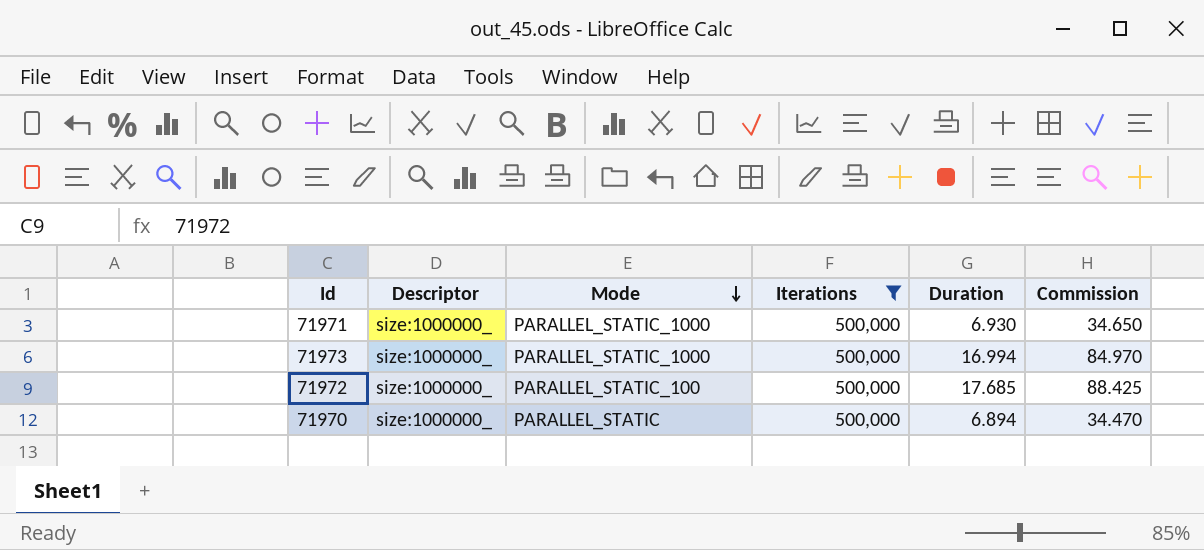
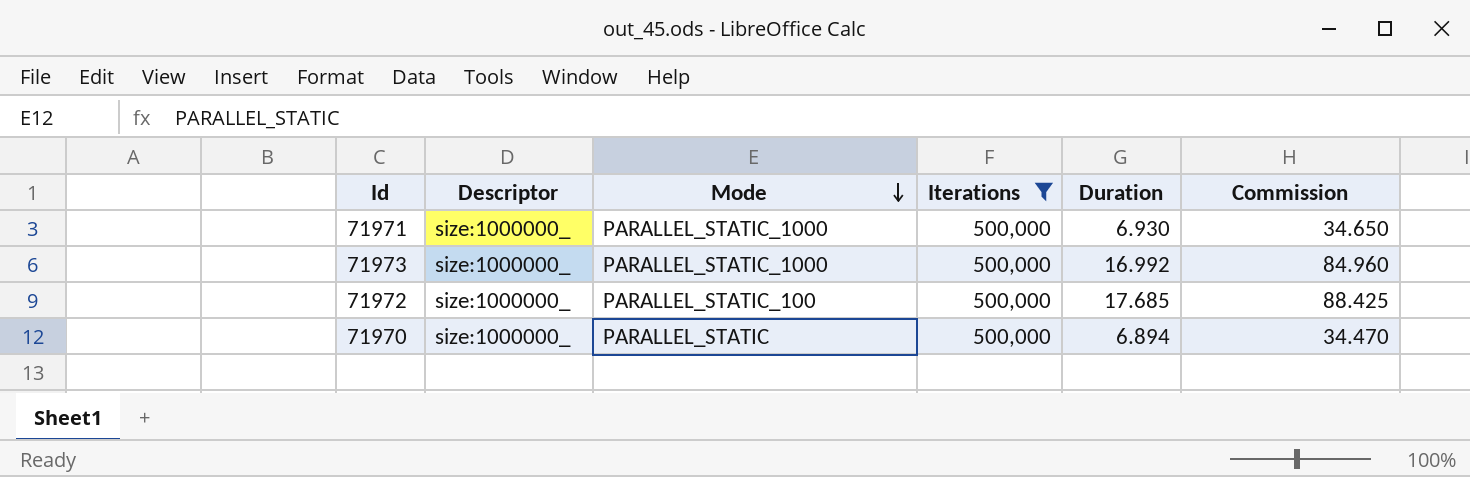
71973 | Duration: 16.994 -> 16.992
71973 | Commission: 84.970 -> 84.960

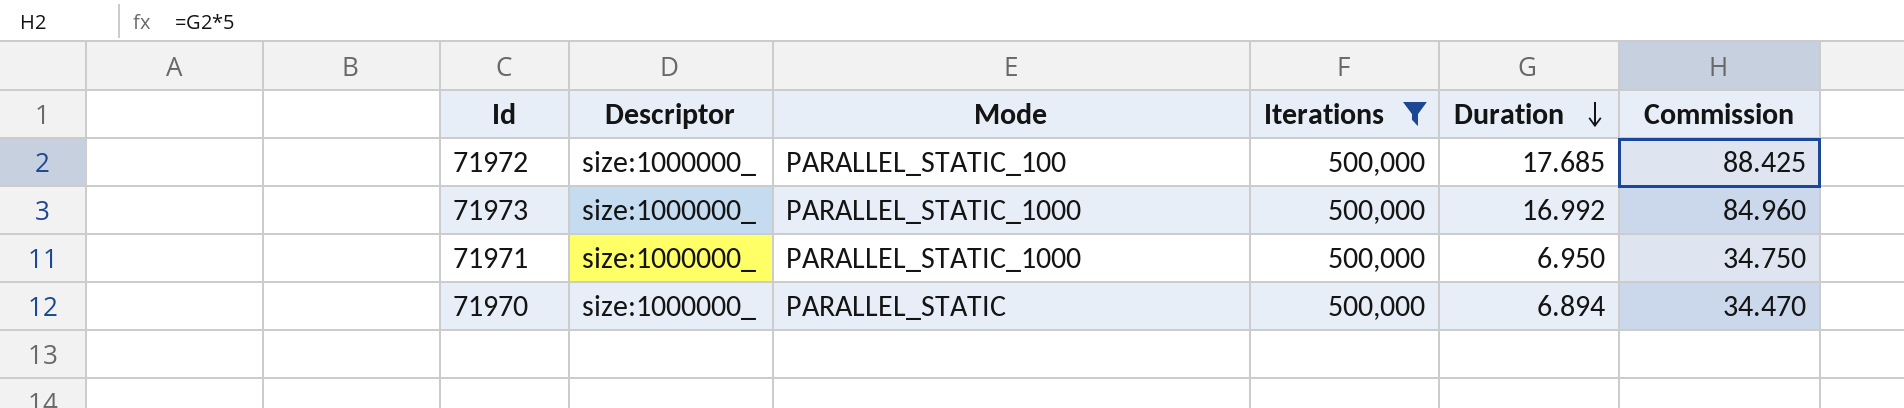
row order: Mode descending -> Duration descending
71971 | Duration: 6.930 -> 6.950
71971 | Commission: 34.650 -> 34.750

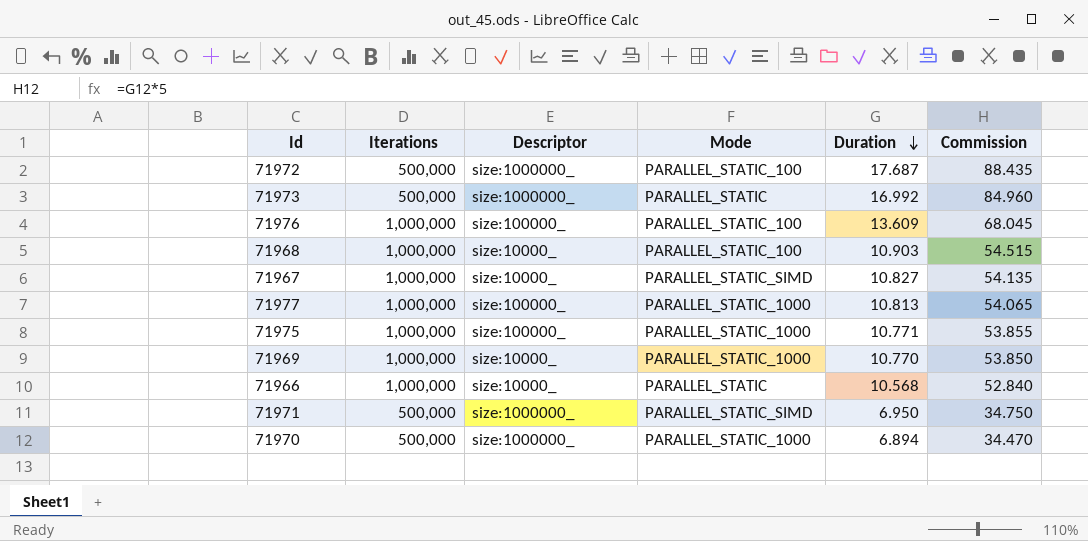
filter: Iterations = 500,000 -> none
column Iterations | position: 4 -> 2
71972 | Duration: 17.685 -> 17.687
71972 | Commission: 88.425 -> 88.435
71973 | Mode: PARALLEL_STATIC_1000 -> PARALLEL_STATIC
71971 | Mode: PARALLEL_STATIC_1000 -> PARALLEL_STATIC_SIMD
71970 | Mode: PARALLEL_STATIC -> PARALLEL_STATIC_1000

